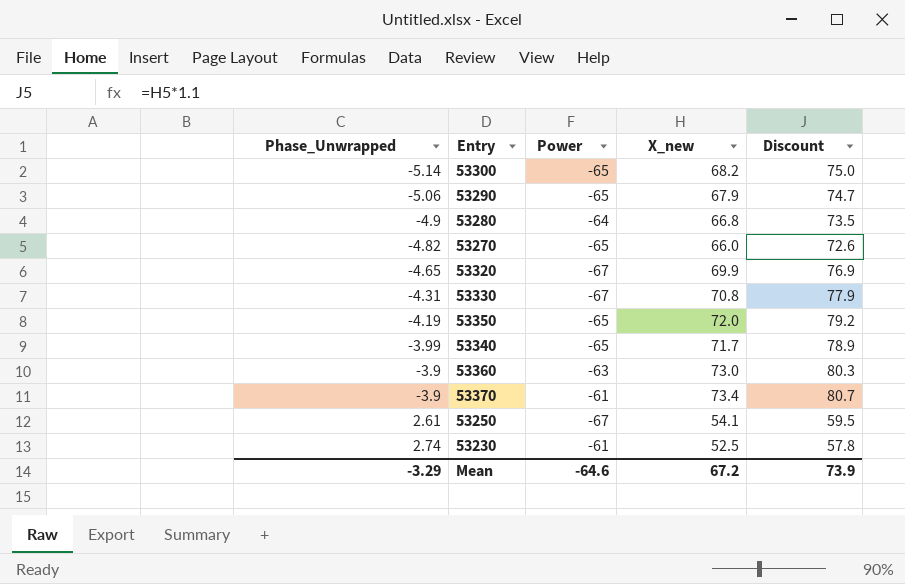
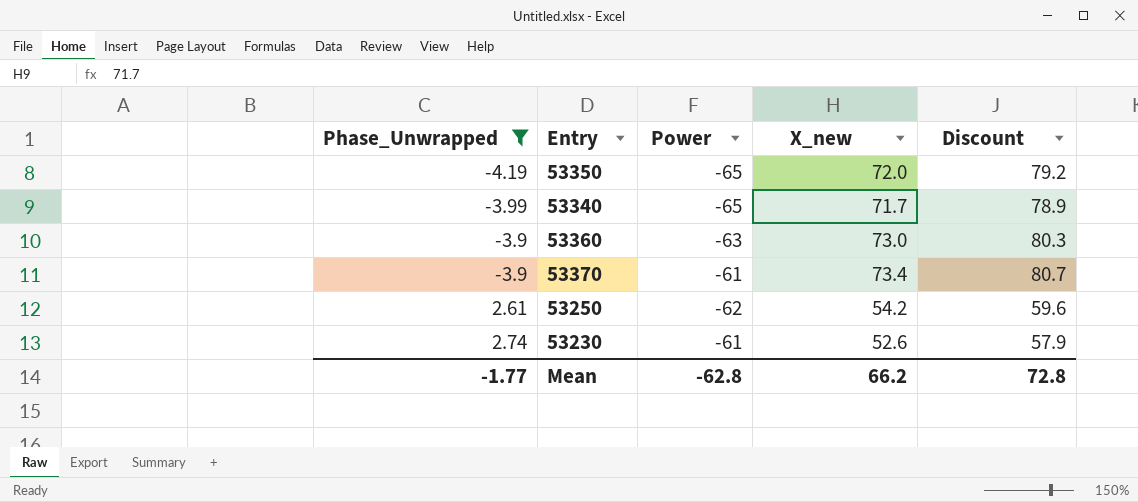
filter: none -> Phase_Unwrapped >= -4.19
53250 | Power: -67 -> -62
53250 | X_new: 54.1 -> 54.2
53250 | Discount: 59.5 -> 59.6
53230 | X_new: 52.5 -> 52.6
53230 | Discount: 57.8 -> 57.9
Mean | Phase_Unwrapped: -3.29 -> -1.77
Mean | Power: -64.6 -> -62.8
Mean | X_new: 67.2 -> 66.2
Mean | Discount: 73.9 -> 72.8

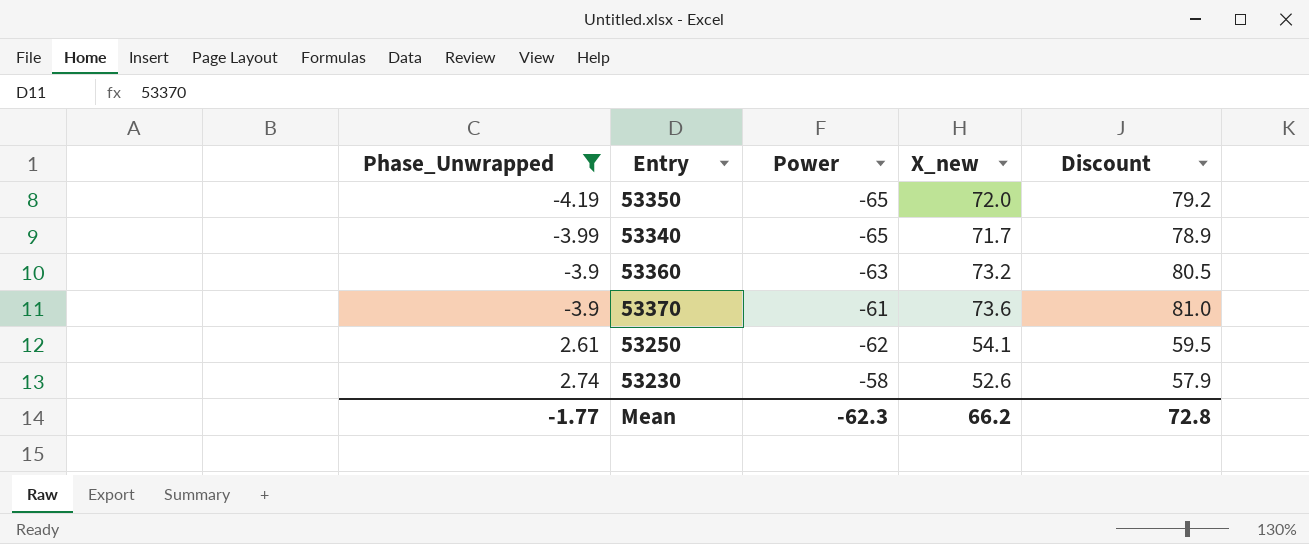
53360 | X_new: 73.0 -> 73.2
53360 | Discount: 80.3 -> 80.5
53370 | X_new: 73.4 -> 73.6
53370 | Discount: 80.7 -> 81.0
53250 | X_new: 54.2 -> 54.1
53250 | Discount: 59.6 -> 59.5
53230 | Power: -61 -> -58
Mean | Power: -62.8 -> -62.3

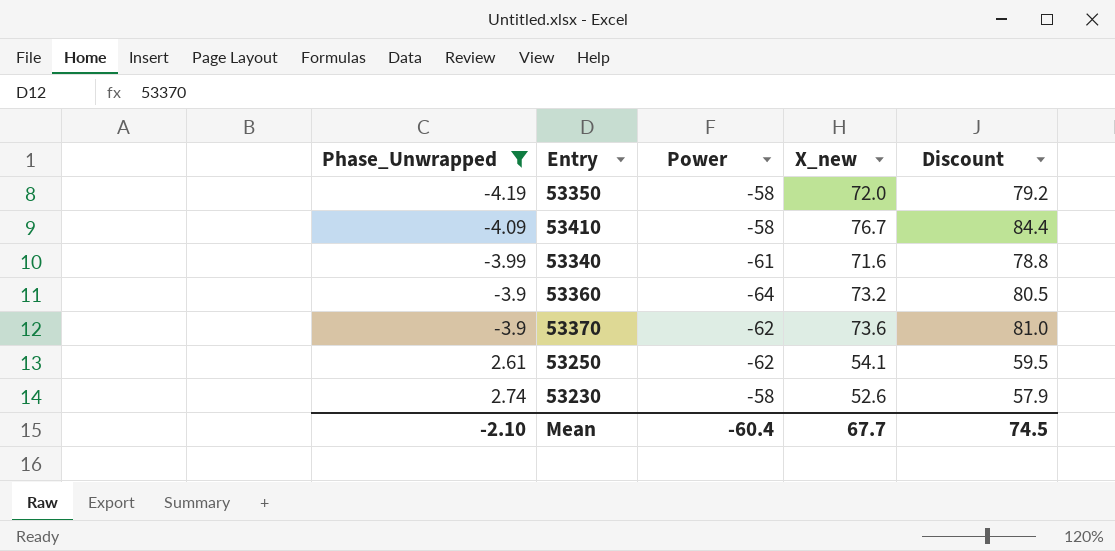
53350 | Power: -65 -> -58
row 53410: none -> -4.09 | -58 | 76.7 | 84.4
53340 | Power: -65 -> -61
53340 | X_new: 71.7 -> 71.6
53340 | Discount: 78.9 -> 78.8
53360 | Power: -63 -> -64
53370 | Power: -61 -> -62
Mean | Phase_Unwrapped: -1.77 -> -2.10
Mean | Power: -62.3 -> -60.4
Mean | X_new: 66.2 -> 67.7
Mean | Discount: 72.8 -> 74.5

